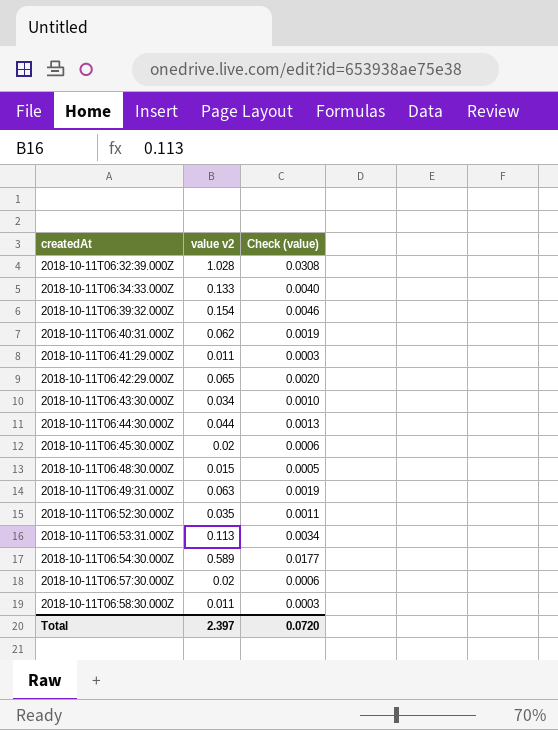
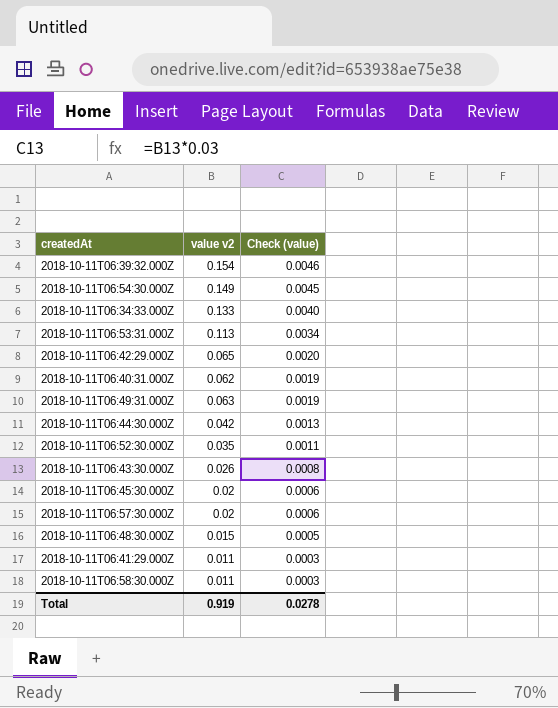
row order: createdAt ascending -> Check (value) descending
row 2018-10-11T06:32:39.000Z: 1.028 | 0.0308 -> none
2018-10-11T06:54:30.000Z | value v2: 0.589 -> 0.149
2018-10-11T06:54:30.000Z | Check (value): 0.0177 -> 0.0045
2018-10-11T06:44:30.000Z | value v2: 0.044 -> 0.042
2018-10-11T06:43:30.000Z | value v2: 0.034 -> 0.026
2018-10-11T06:43:30.000Z | Check (value): 0.0010 -> 0.0008
Total | value v2: 2.397 -> 0.919
Total | Check (value): 0.0720 -> 0.0278

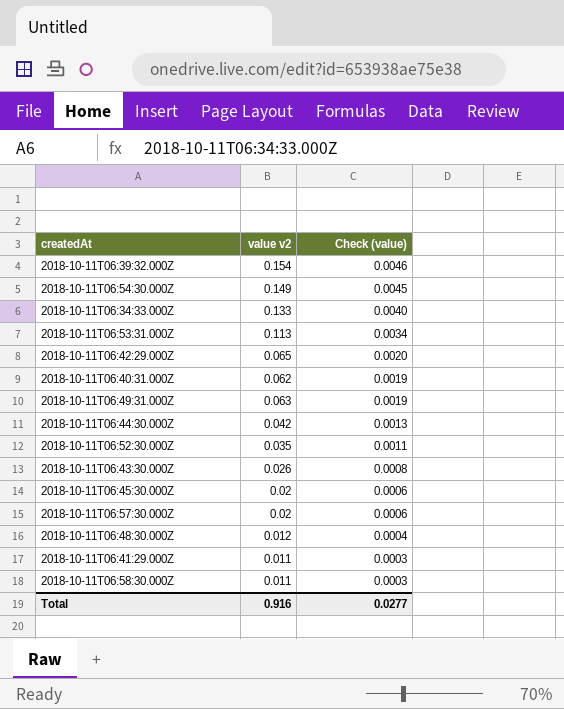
2018-10-11T06:48:30.000Z | value v2: 0.015 -> 0.012
2018-10-11T06:48:30.000Z | Check (value): 0.0005 -> 0.0004
Total | value v2: 0.919 -> 0.916
Total | Check (value): 0.0278 -> 0.0277

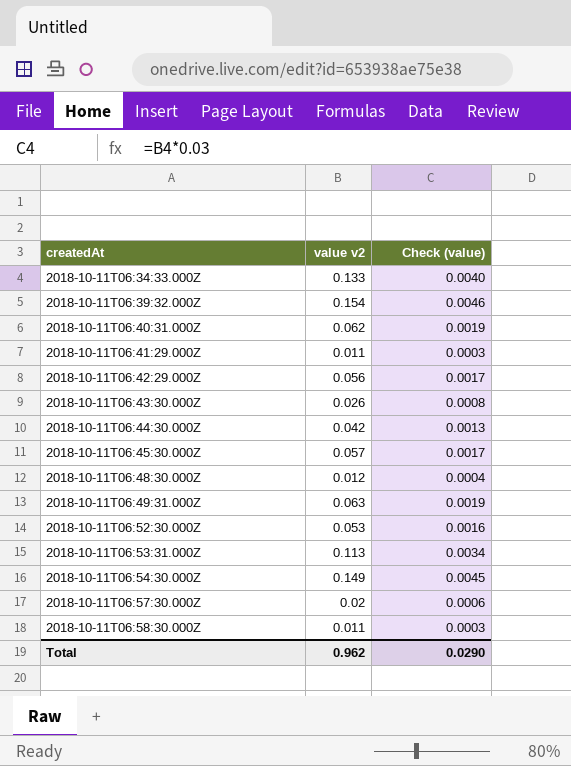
row order: Check (value) descending -> createdAt ascending
2018-10-11T06:42:29.000Z | value v2: 0.065 -> 0.056
2018-10-11T06:42:29.000Z | Check (value): 0.0020 -> 0.0017
2018-10-11T06:45:30.000Z | value v2: 0.02 -> 0.057
2018-10-11T06:45:30.000Z | Check (value): 0.0006 -> 0.0017
2018-10-11T06:52:30.000Z | value v2: 0.035 -> 0.053
2018-10-11T06:52:30.000Z | Check (value): 0.0011 -> 0.0016
Total | value v2: 0.916 -> 0.962
Total | Check (value): 0.0277 -> 0.0290

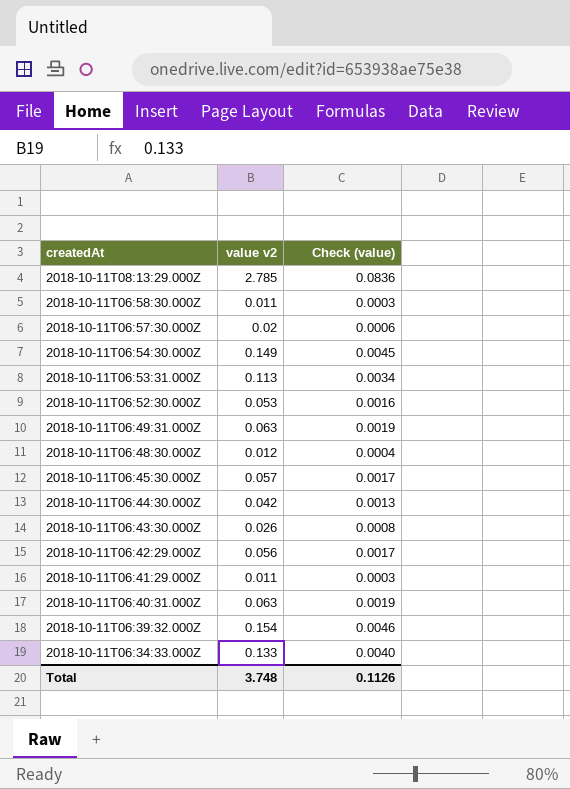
row order: createdAt ascending -> createdAt descending
row 2018-10-11T08:13:29.000Z: none -> 2.785 | 0.0836
2018-10-11T06:40:31.000Z | value v2: 0.062 -> 0.063
Total | value v2: 0.962 -> 3.748
Total | Check (value): 0.0290 -> 0.1126

